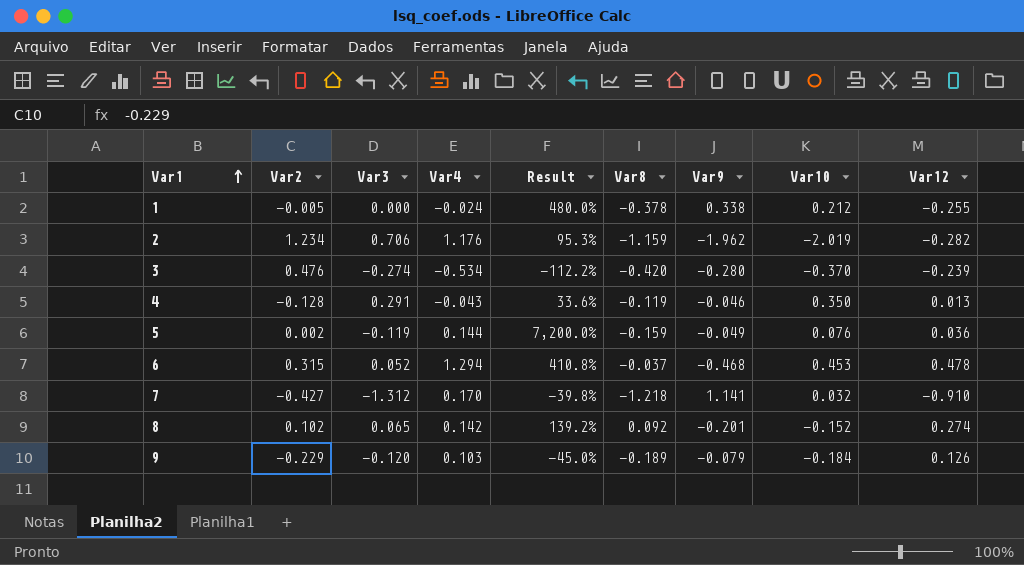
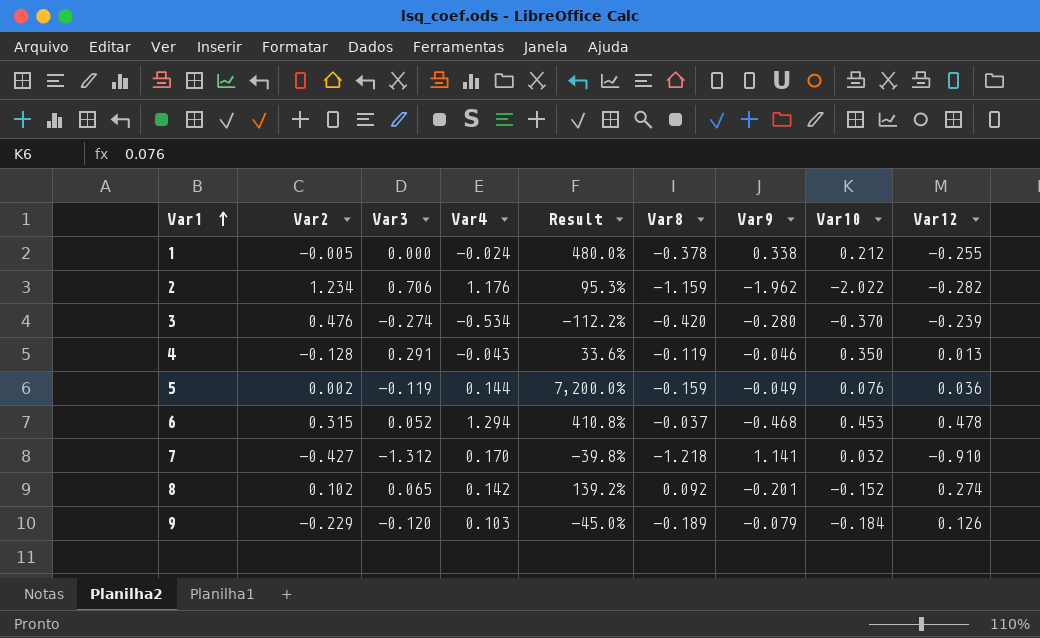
2 | Var10: -2.019 -> -2.022

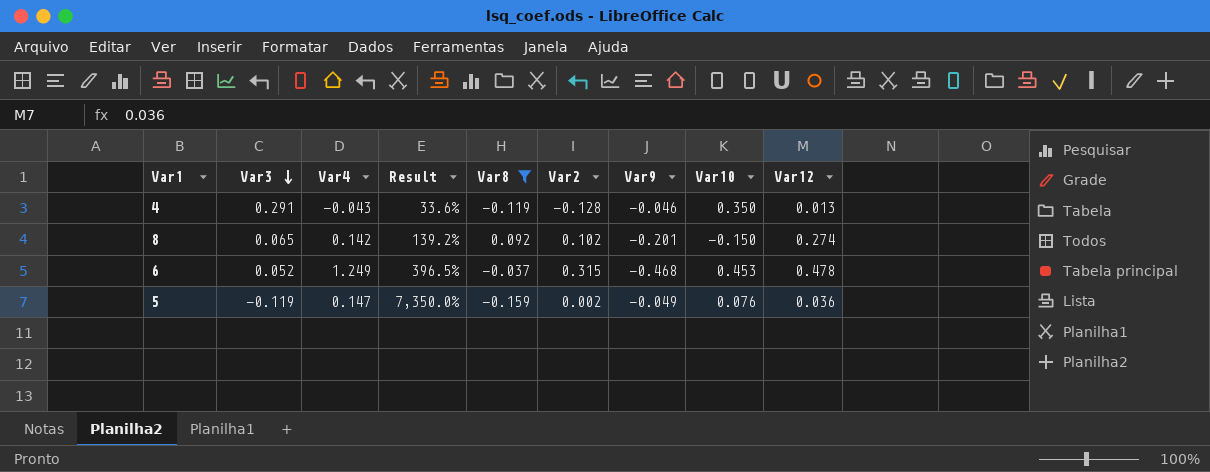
filter: none -> Var8 >= -0.159
row order: Var1 ascending -> Var3 descending
column Var2 | position: 2 -> 6
8 | Var10: -0.152 -> -0.150
6 | Var4: 1.294 -> 1.249
6 | Result: 410.8% -> 396.5%
5 | Var4: 0.144 -> 0.147
5 | Result: 7,200.0% -> 7,350.0%

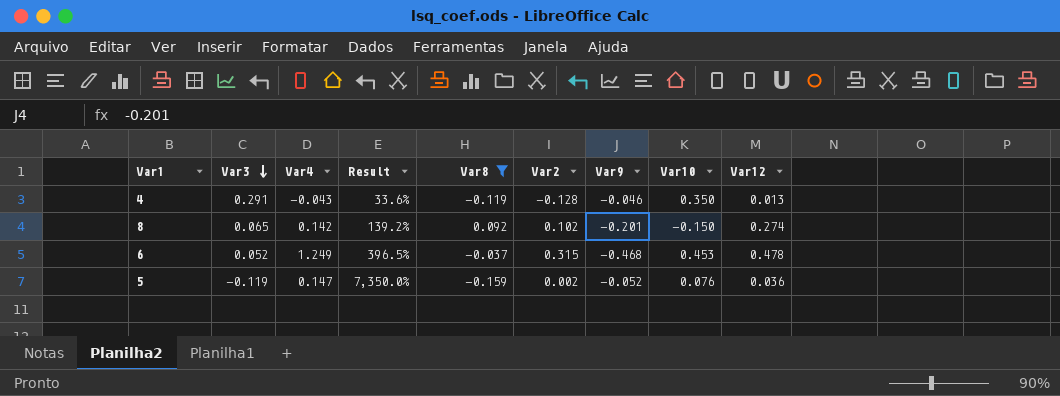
5 | Var9: -0.049 -> -0.052

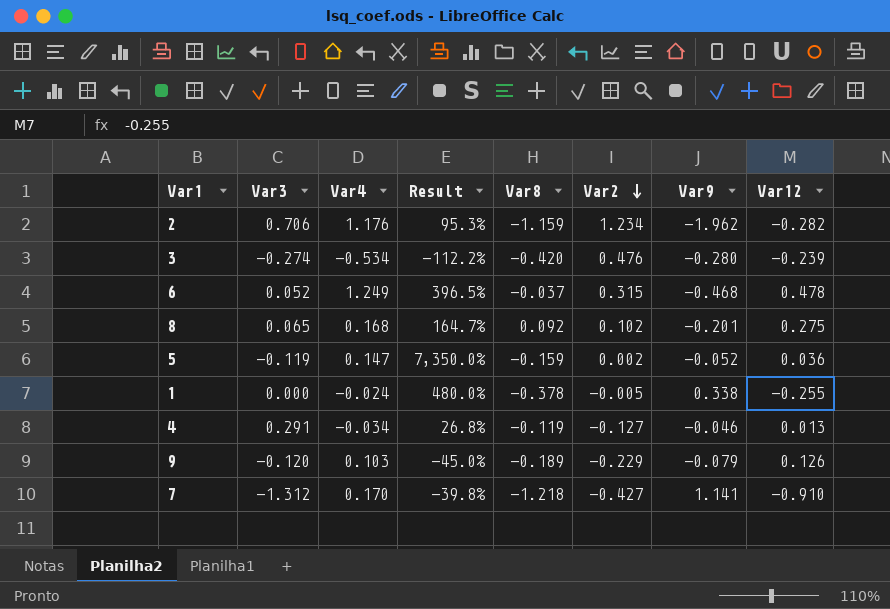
filter: Var8 >= -0.159 -> none
row order: Var3 descending -> Var2 descending
column Var10 | position: 8 -> none
8 | Var4: 0.142 -> 0.168
8 | Result: 139.2% -> 164.7%
8 | Var12: 0.274 -> 0.275
4 | Var4: -0.043 -> -0.034
4 | Result: 33.6% -> 26.8%
4 | Var2: -0.128 -> -0.127

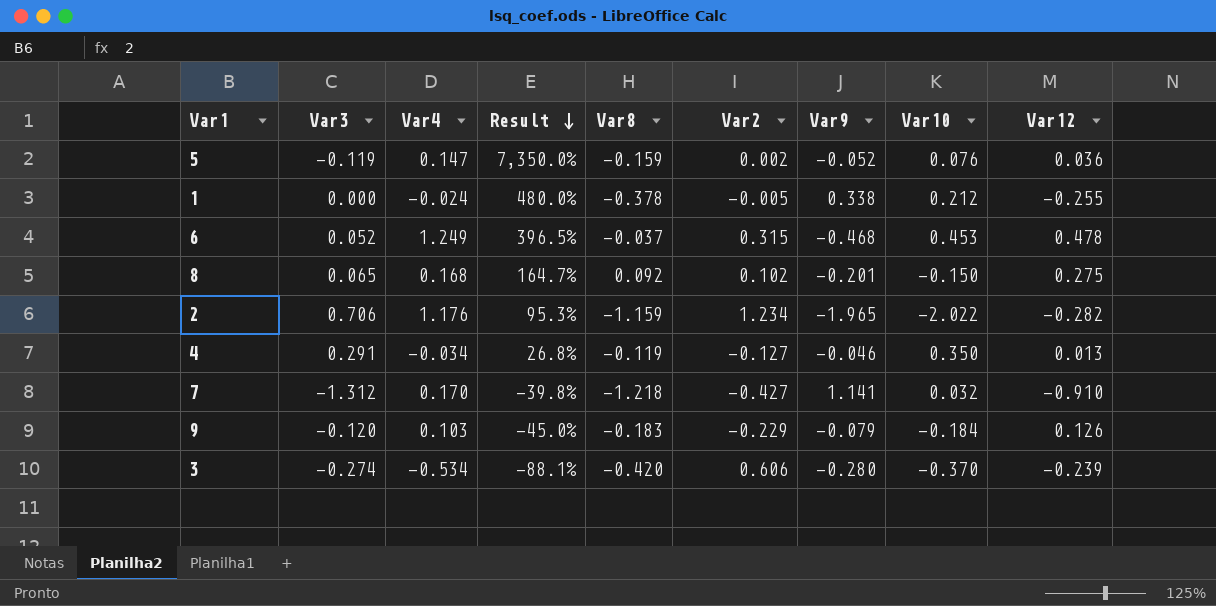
row order: Var2 descending -> Result descending
column Var10 | position: none -> 8
2 | Var9: -1.962 -> -1.965
9 | Var8: -0.189 -> -0.183
3 | Result: -112.2% -> -88.1%
3 | Var2: 0.476 -> 0.606

